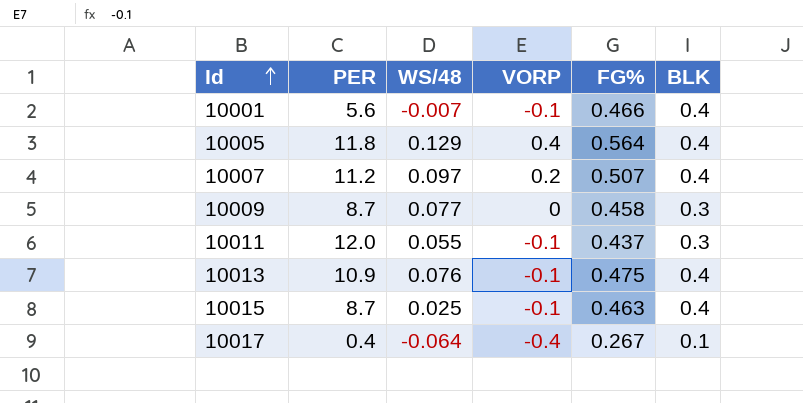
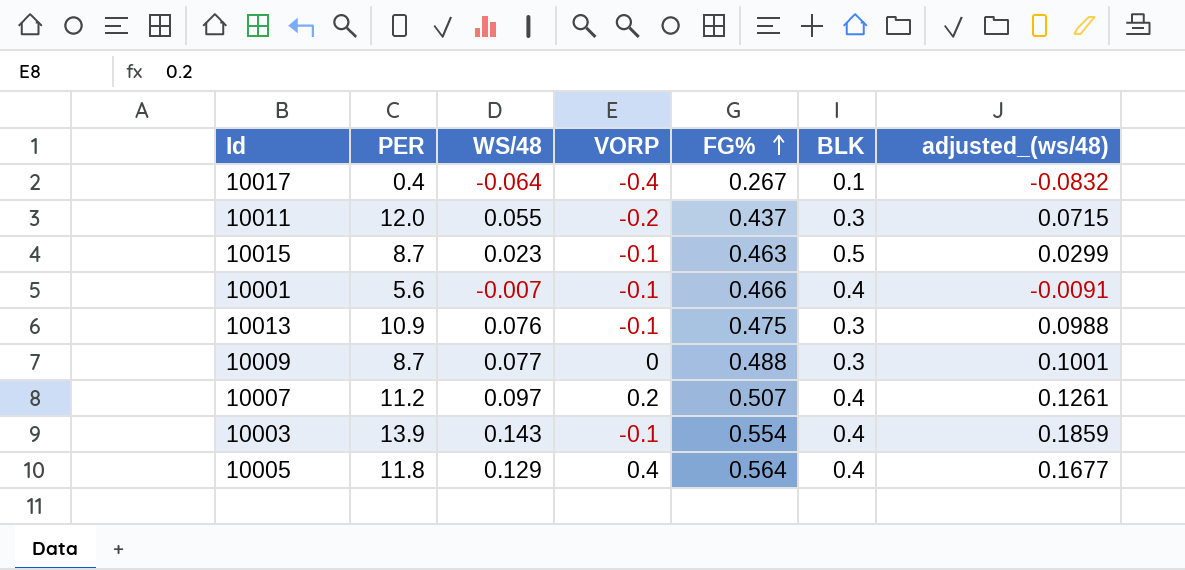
row order: Id ascending -> FG% ascending
column adjusted_(ws/48) | formula: none -> [WS/48] * 1.3
10011 | VORP: -0.1 -> -0.2
10015 | WS/48: 0.025 -> 0.023
10015 | BLK: 0.4 -> 0.5
10013 | BLK: 0.4 -> 0.3
10009 | FG%: 0.458 -> 0.488
row 10003: none -> 13.9 | 0.143 | -0.1 | 0.554 | 0.4 | 0.1859

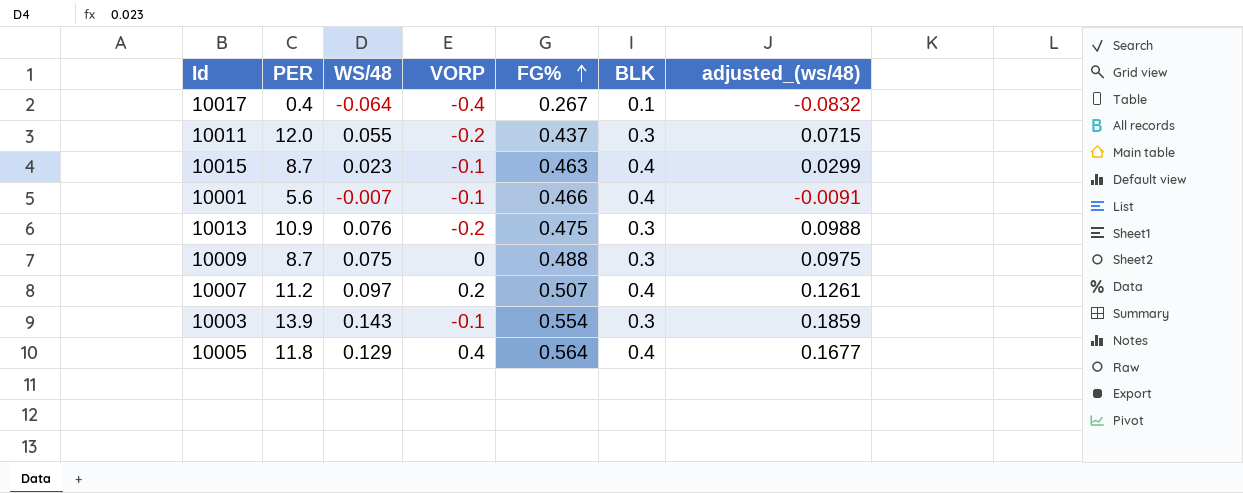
10015 | BLK: 0.5 -> 0.4
10013 | VORP: -0.1 -> -0.2
10009 | WS/48: 0.077 -> 0.075
10009 | adjusted_(ws/48): 0.1001 -> 0.0975
10003 | BLK: 0.4 -> 0.3

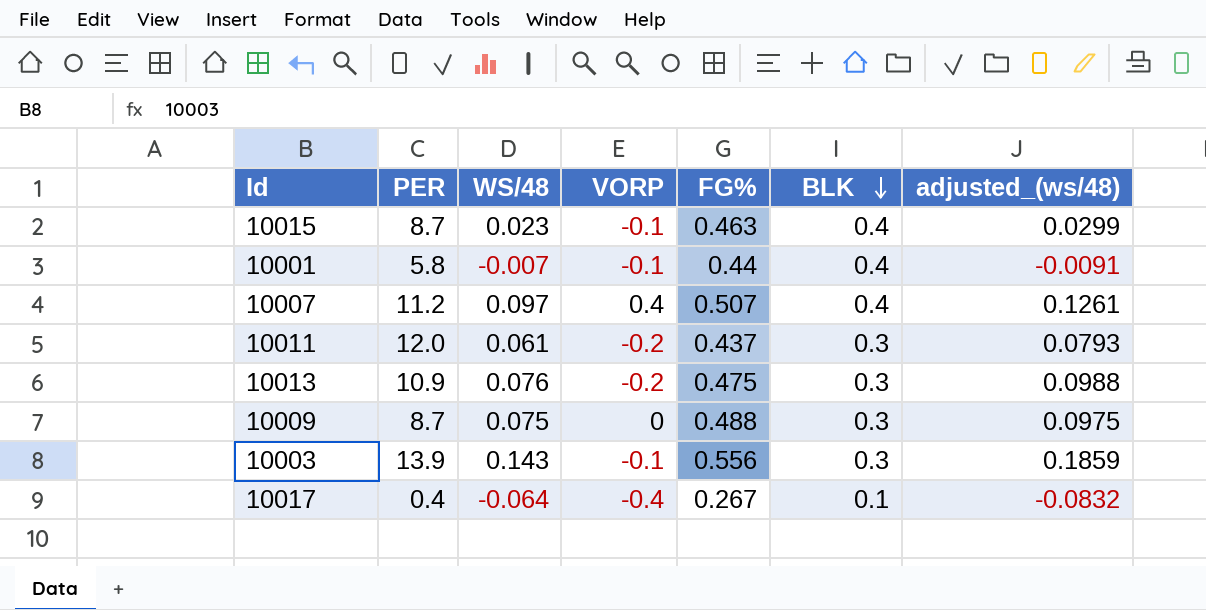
row order: FG% ascending -> BLK descending
row 10005: 11.8 | 0.129 | 0.4 | 0.564 | 0.4 | 0.1677 -> none
10001 | PER: 5.6 -> 5.8
10001 | FG%: 0.466 -> 0.44
10007 | VORP: 0.2 -> 0.4
10011 | WS/48: 0.055 -> 0.061
10011 | adjusted_(ws/48): 0.0715 -> 0.0793
10003 | FG%: 0.554 -> 0.556

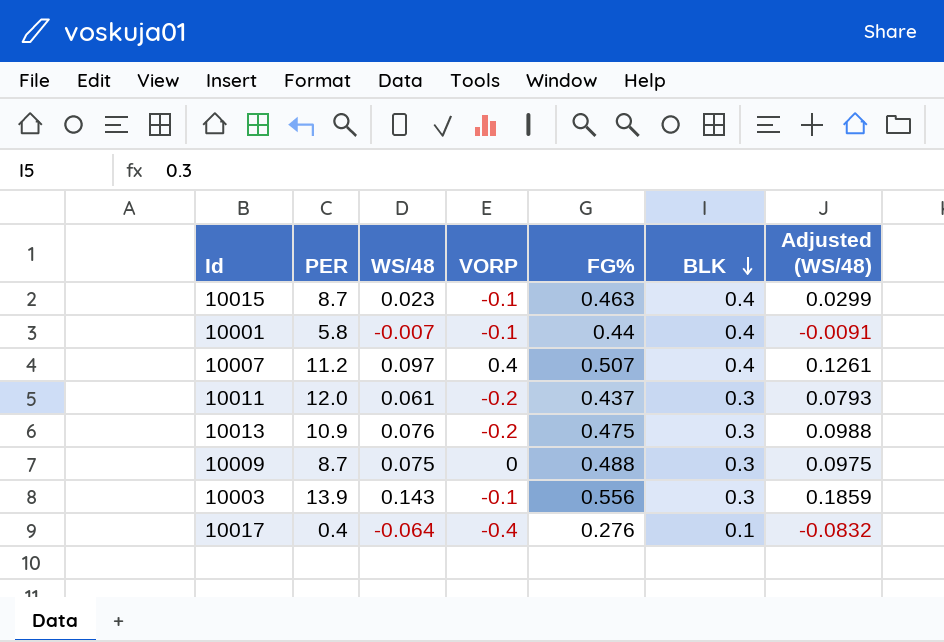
column name: adjusted_(ws/48) -> Adjusted (WS/48)
10017 | FG%: 0.267 -> 0.276

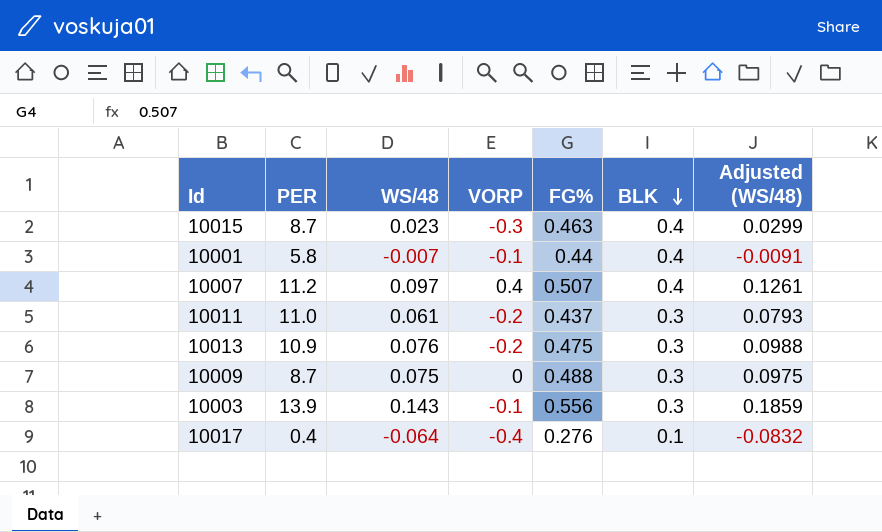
10015 | VORP: -0.1 -> -0.3
10011 | PER: 12.0 -> 11.0

